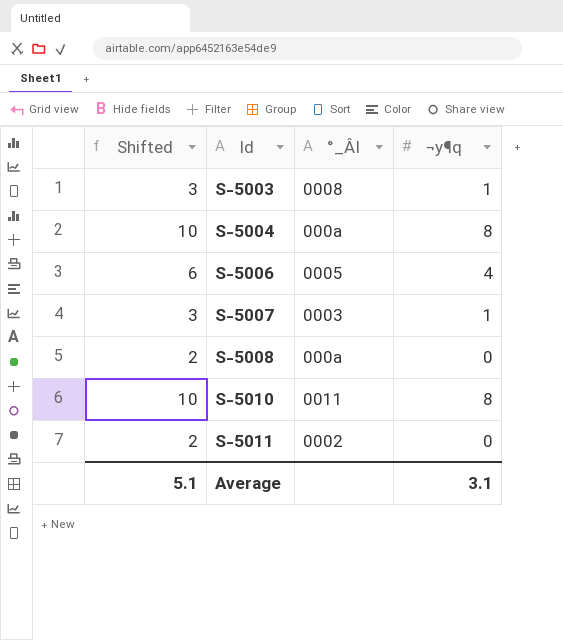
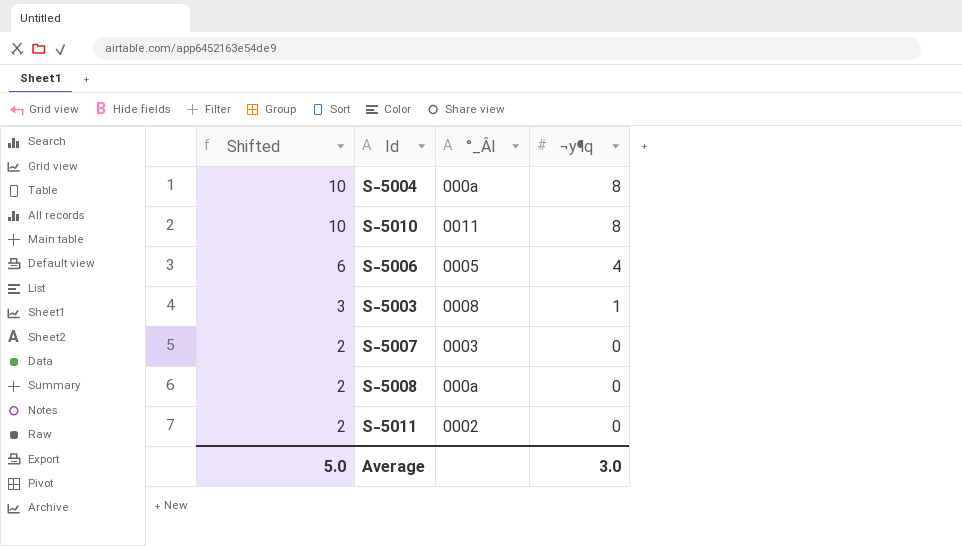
row order: Id ascending -> Shifted descending
S-5007 | Shifted: 3 -> 2
S-5007 | ¬y¶q: 1 -> 0
Average | Shifted: 5.1 -> 5.0
Average | ¬y¶q: 3.1 -> 3.0

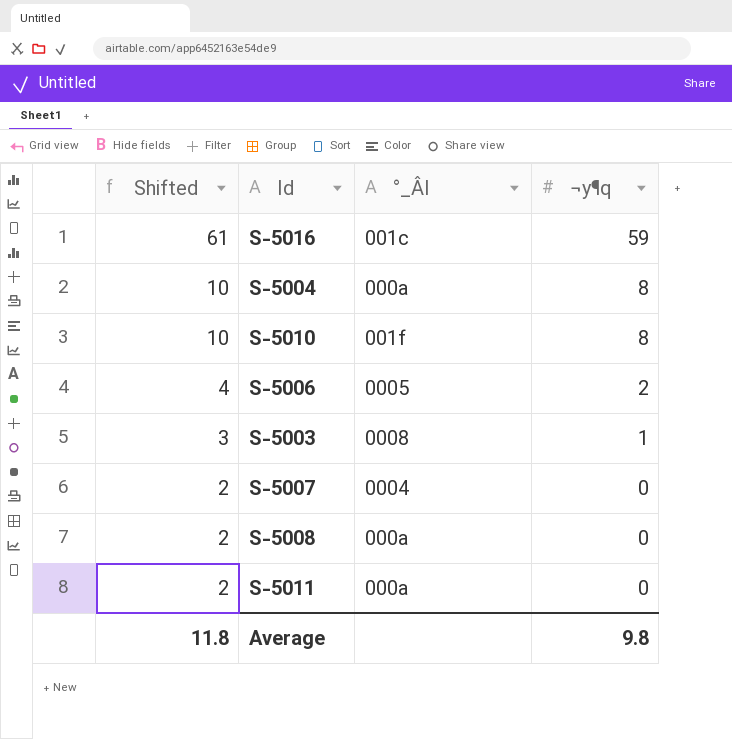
row S-5016: none -> 61 | 001c | 59
S-5010 | °_ÂI: 0011 -> 001f
S-5006 | Shifted: 6 -> 4
S-5006 | ¬y¶q: 4 -> 2
S-5007 | °_ÂI: 0003 -> 0004
S-5011 | °_ÂI: 0002 -> 000a
Average | Shifted: 5.0 -> 11.8
Average | ¬y¶q: 3.0 -> 9.8

